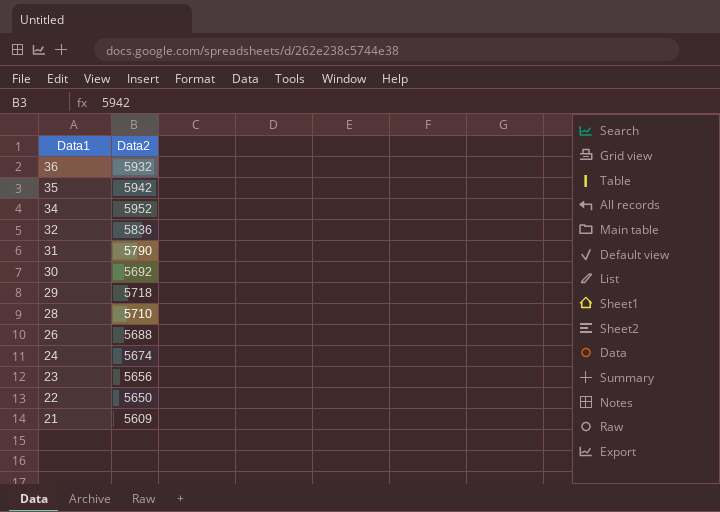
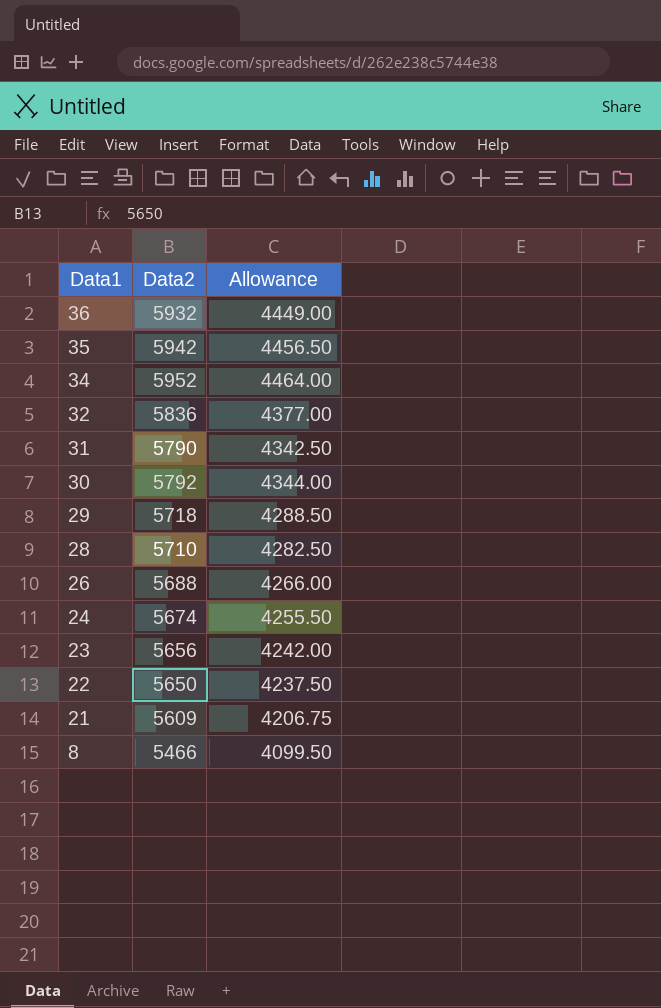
column Allowance | formula: none -> [Data2] * 0.75
30 | Data2: 5692 -> 5792
row 8: none -> 5466 | 4099.50

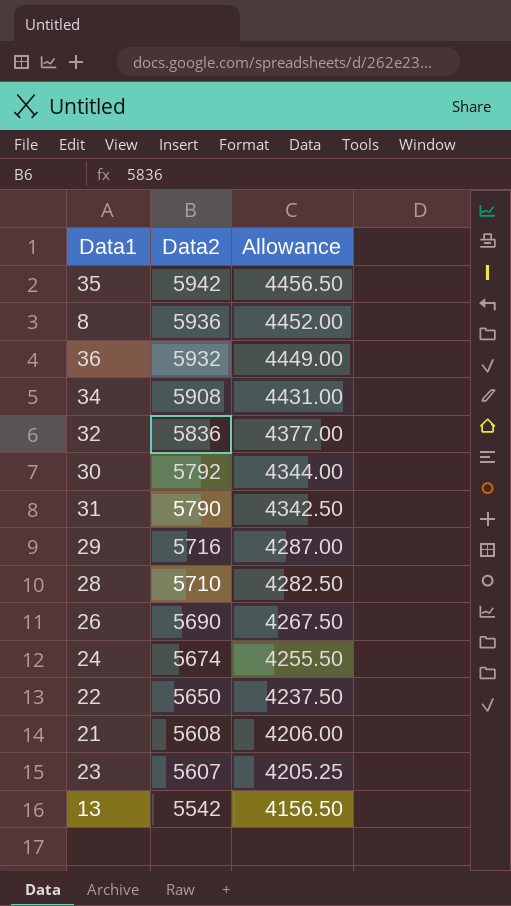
row order: Data1 descending -> Data2 descending
8 | Data2: 5466 -> 5936
8 | Allowance: 4099.50 -> 4452.00
34 | Data2: 5952 -> 5908
34 | Allowance: 4464.00 -> 4431.00
29 | Data2: 5718 -> 5716
29 | Allowance: 4288.50 -> 4287.00
26 | Data2: 5688 -> 5690
26 | Allowance: 4266.00 -> 4267.50
21 | Data2: 5609 -> 5608
21 | Allowance: 4206.75 -> 4206.00
23 | Data2: 5656 -> 5607
23 | Allowance: 4242.00 -> 4205.25
row 13: none -> 5542 | 4156.50

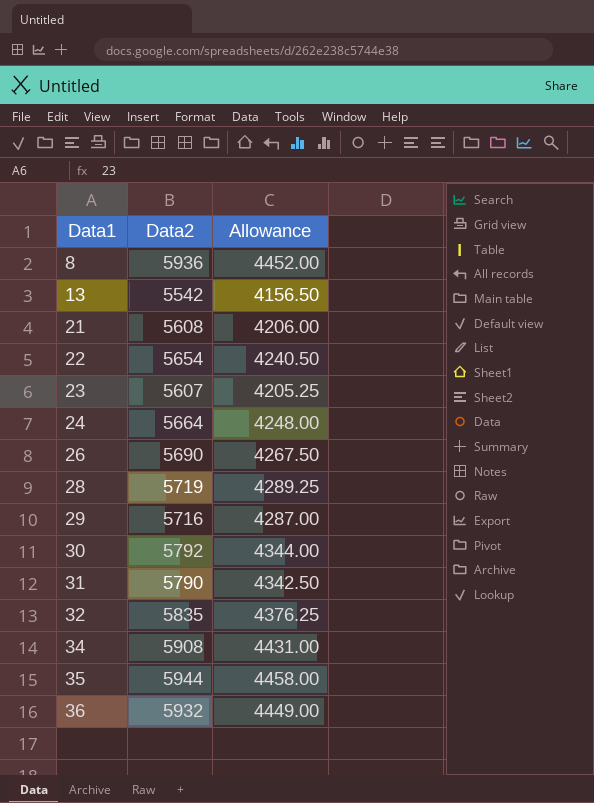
row order: Data2 descending -> Data1 ascending
22 | Data2: 5650 -> 5654
22 | Allowance: 4237.50 -> 4240.50
24 | Data2: 5674 -> 5664
24 | Allowance: 4255.50 -> 4248.00
28 | Data2: 5710 -> 5719
28 | Allowance: 4282.50 -> 4289.25
32 | Data2: 5836 -> 5835
32 | Allowance: 4377.00 -> 4376.25
35 | Data2: 5942 -> 5944
35 | Allowance: 4456.50 -> 4458.00

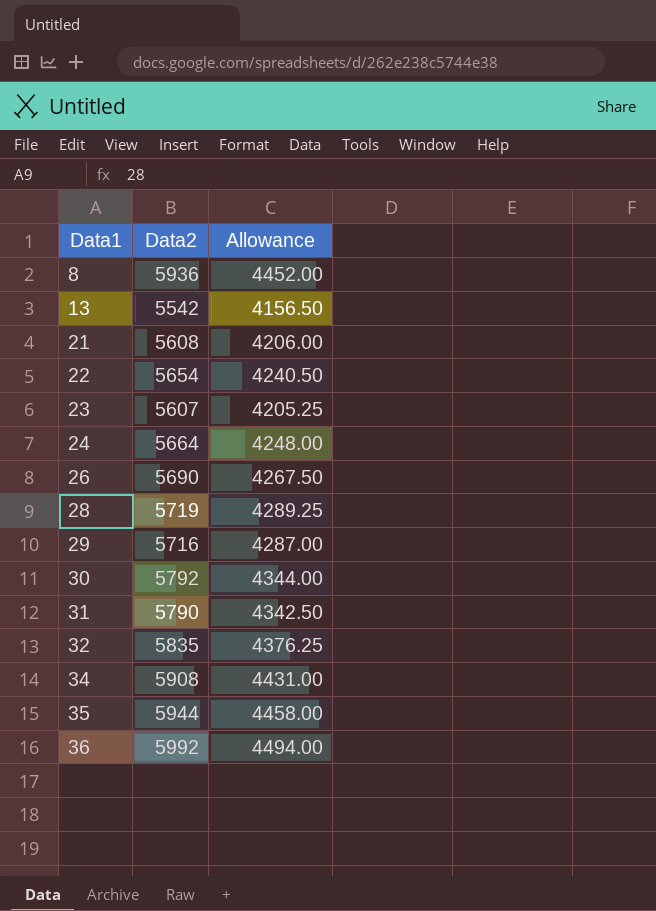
36 | Data2: 5932 -> 5992
36 | Allowance: 4449.00 -> 4494.00

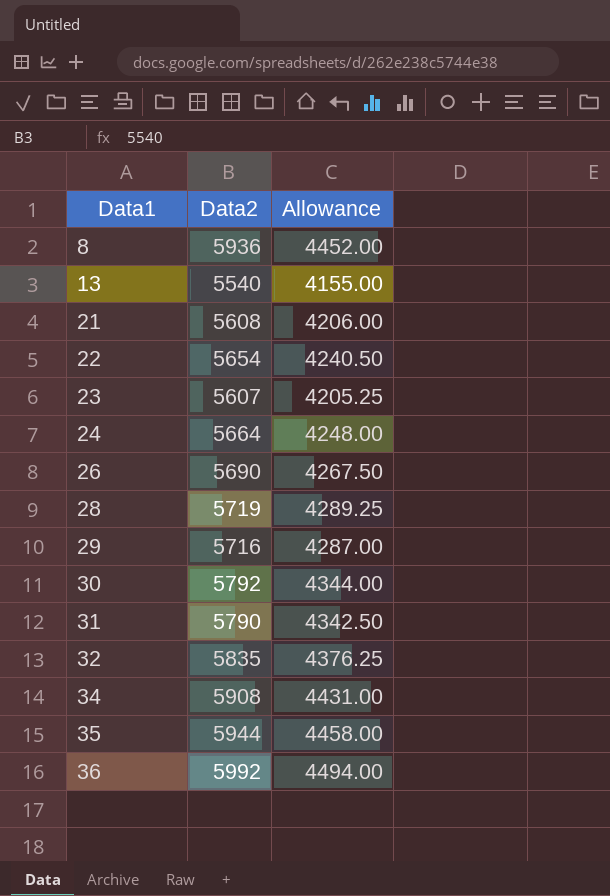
13 | Data2: 5542 -> 5540
13 | Allowance: 4156.50 -> 4155.00

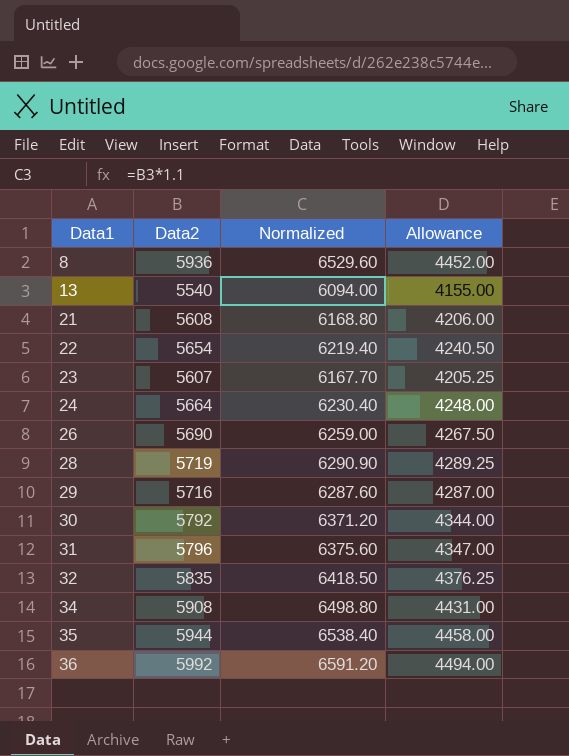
column Normalized | formula: none -> [Data2] * 1.1
31 | Data2: 5790 -> 5796
31 | Allowance: 4342.50 -> 4347.00

